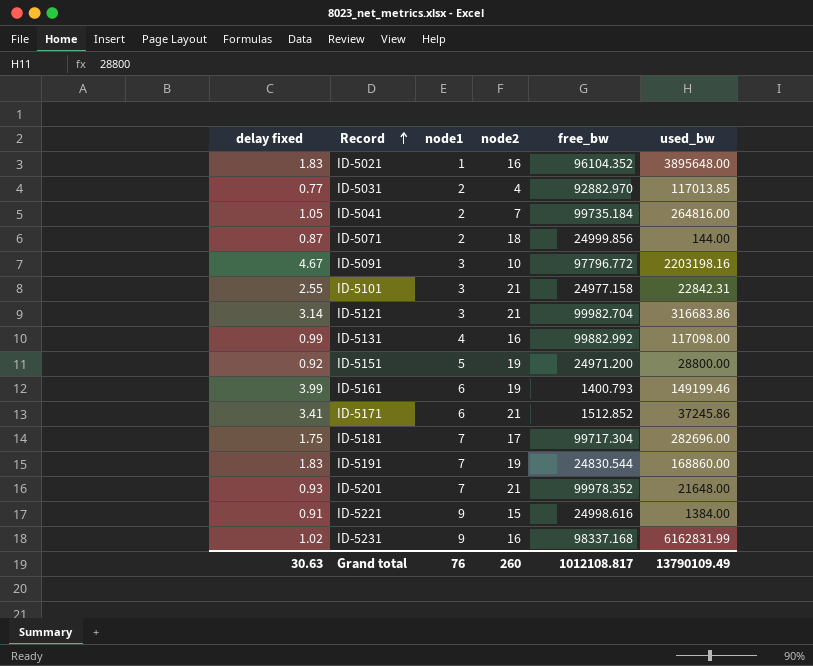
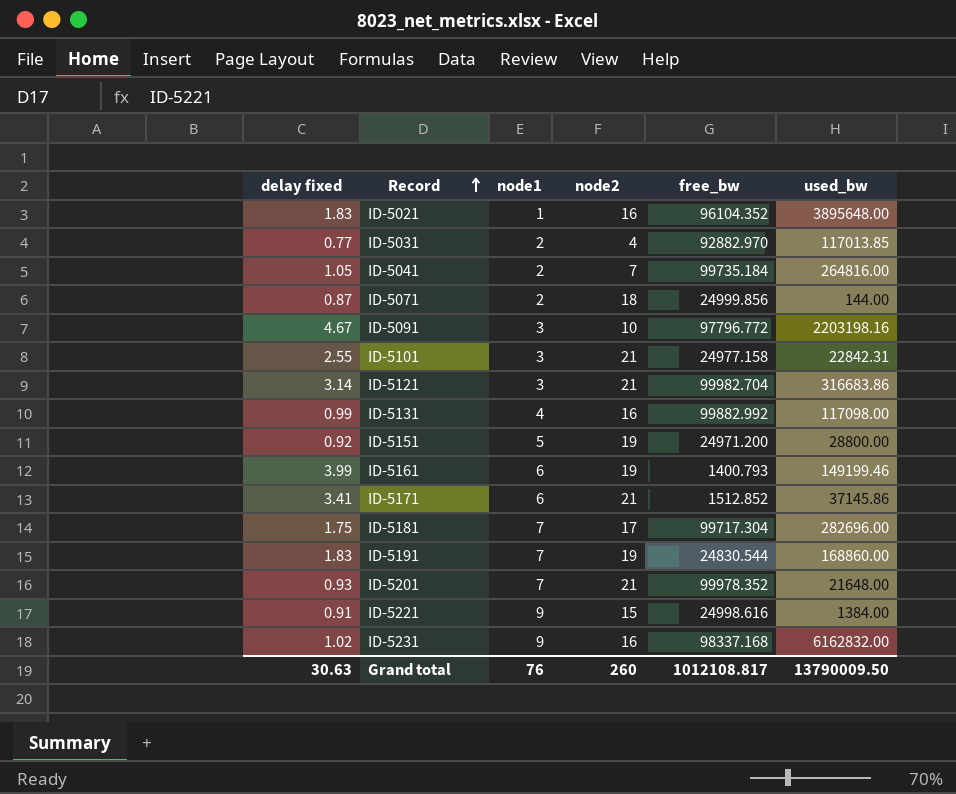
ID-5171 | used_bw: 37245.86 -> 37145.86
ID-5231 | used_bw: 6162831.99 -> 6162832.00
Grand total | used_bw: 13790109.49 -> 13790009.50

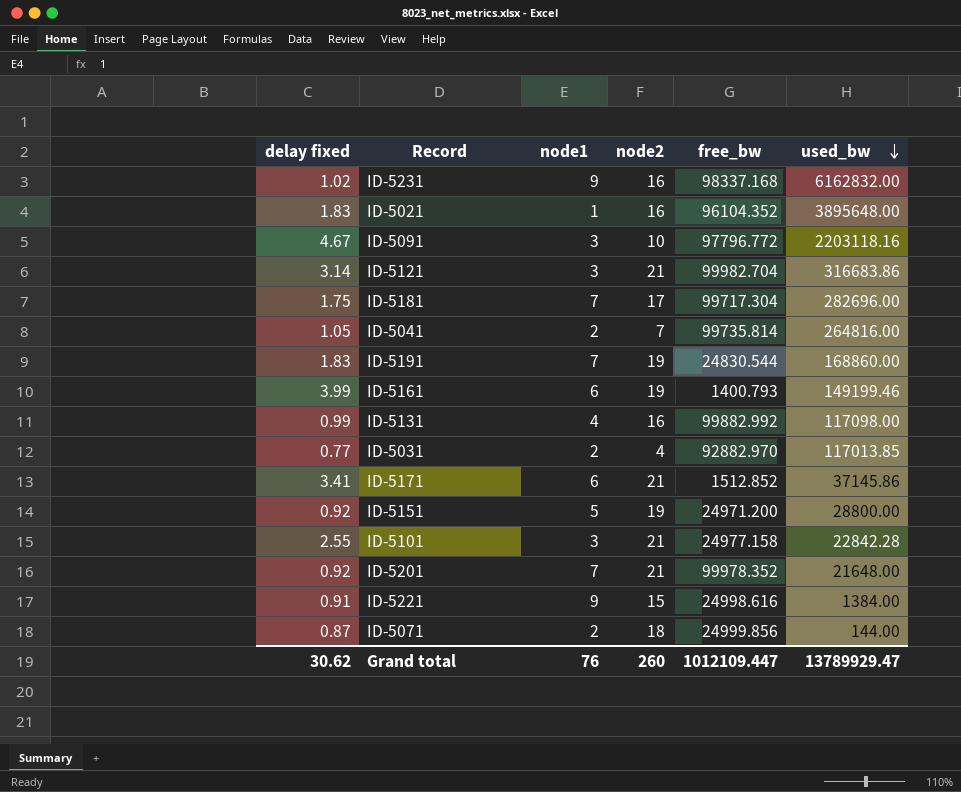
row order: Record ascending -> used_bw descending
ID-5091 | used_bw: 2203198.16 -> 2203118.16
ID-5041 | free_bw: 99735.184 -> 99735.814
ID-5101 | used_bw: 22842.31 -> 22842.28
ID-5201 | delay fixed: 0.93 -> 0.92
Grand total | delay fixed: 30.63 -> 30.62
Grand total | free_bw: 1012108.817 -> 1012109.447
Grand total | used_bw: 13790009.50 -> 13789929.47

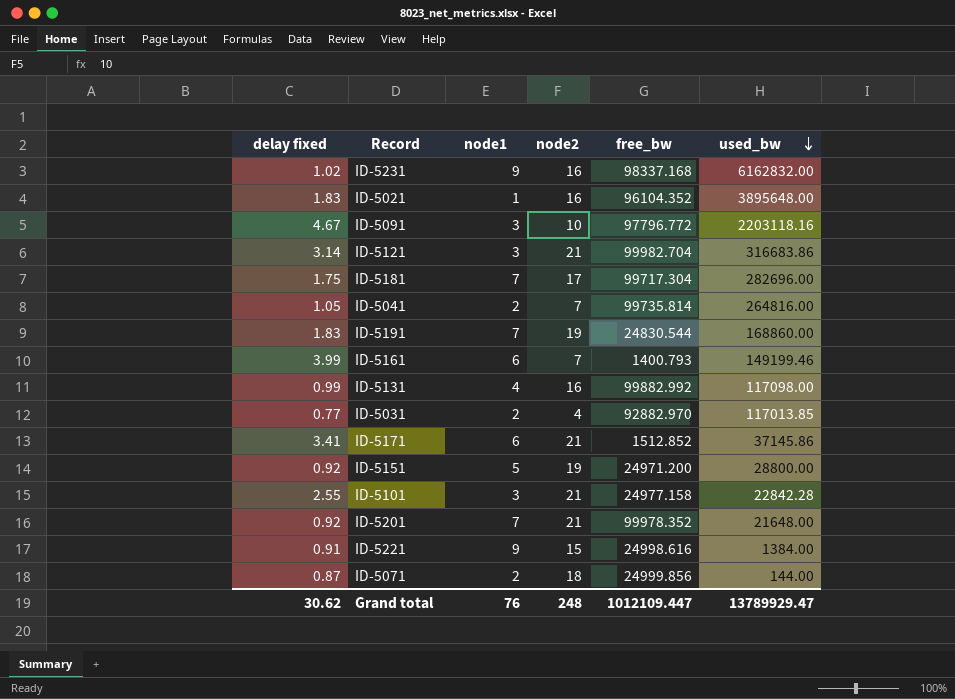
ID-5161 | node2: 19 -> 7
Grand total | node2: 260 -> 248

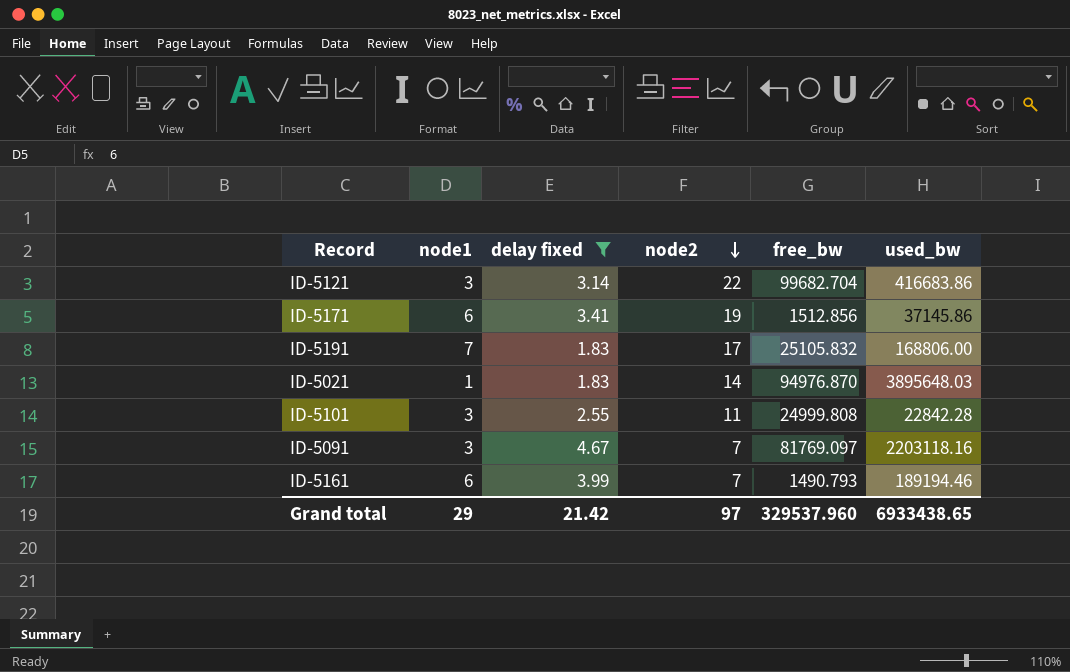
filter: none -> delay fixed >= 1.83
row order: used_bw descending -> node2 descending
column delay fixed | position: 1 -> 3
ID-5121 | node2: 21 -> 22
ID-5121 | free_bw: 99982.704 -> 99682.704
ID-5121 | used_bw: 316683.86 -> 416683.86
ID-5171 | node2: 21 -> 19
ID-5171 | free_bw: 1512.852 -> 1512.856
ID-5191 | node2: 19 -> 17
ID-5191 | free_bw: 24830.544 -> 25105.832
ID-5191 | used_bw: 168860.00 -> 168806.00
ID-5021 | node2: 16 -> 14
ID-5021 | free_bw: 96104.352 -> 94976.870
ID-5021 | used_bw: 3895648.00 -> 3895648.03
ID-5101 | node2: 21 -> 11
ID-5101 | free_bw: 24977.158 -> 24999.808
ID-5091 | node2: 10 -> 7
ID-5091 | free_bw: 97796.772 -> 81769.097
ID-5161 | free_bw: 1400.793 -> 1490.793
ID-5161 | used_bw: 149199.46 -> 189194.46
Grand total | node1: 76 -> 29
Grand total | delay fixed: 30.62 -> 21.42
Grand total | node2: 248 -> 97
Grand total | free_bw: 1012109.447 -> 329537.960
Grand total | used_bw: 13789929.47 -> 6933438.65

